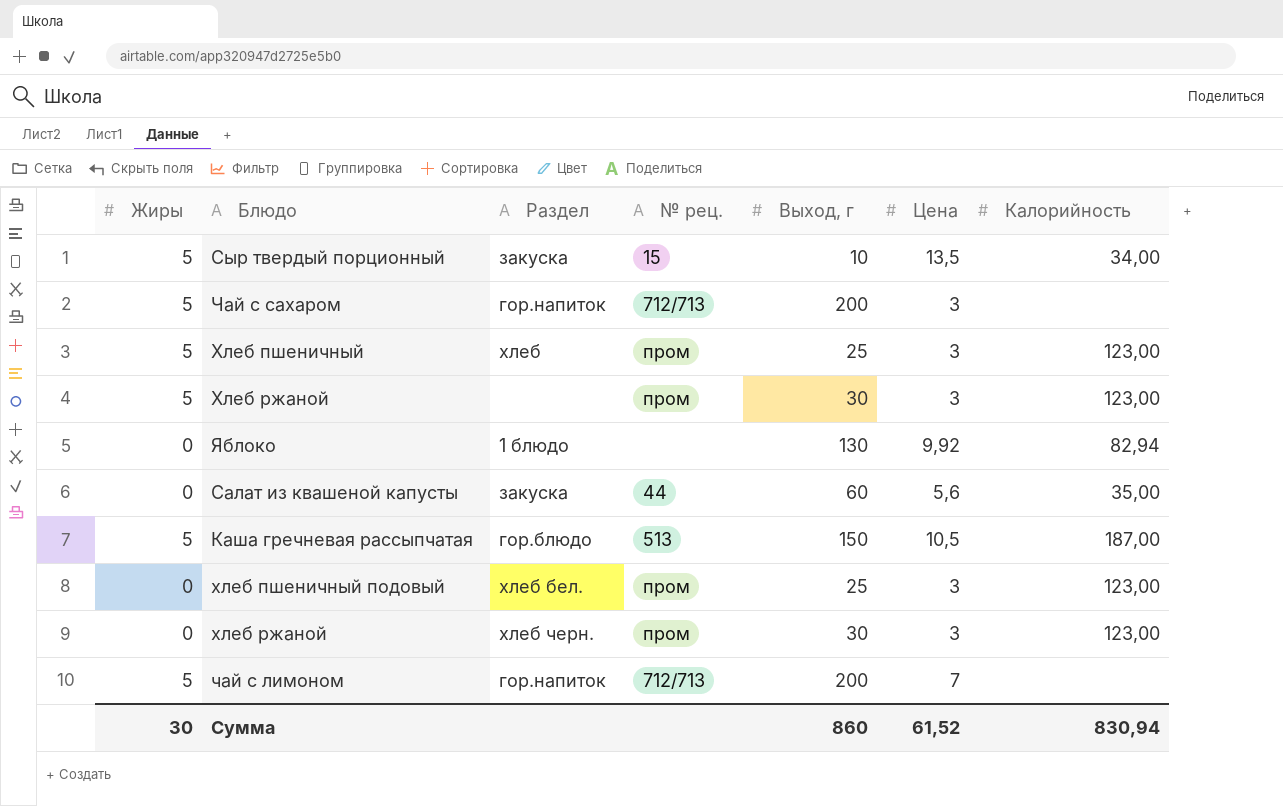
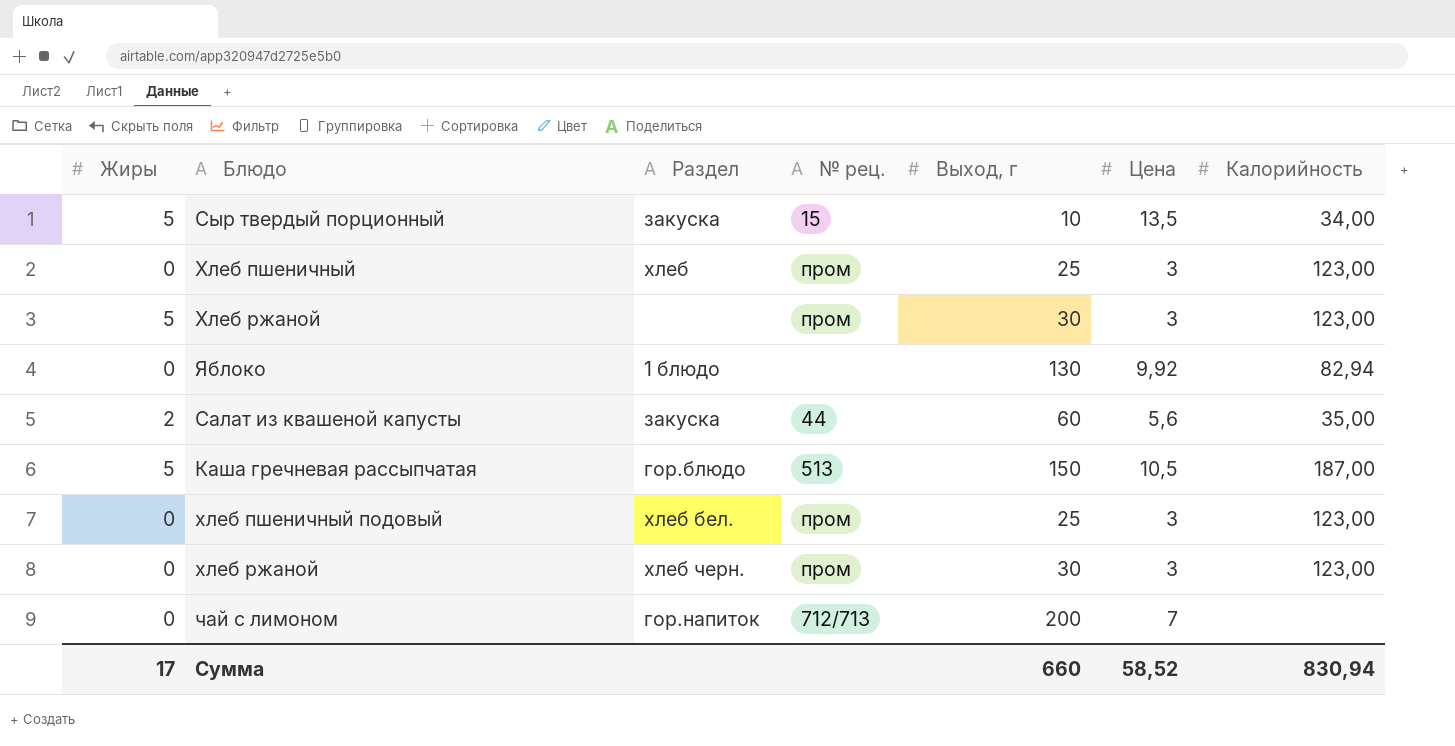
row Чай с сахаром: 5 | гор.напиток | 712/713 | 200 | 3 | none -> none
Хлеб пшеничный | Жиры: 5 -> 0
Салат из квашеной капусты | Жиры: 0 -> 2
чай с лимоном | Жиры: 5 -> 0
Сумма | Жиры: 30 -> 17
Сумма | Выход, г: 860 -> 660
Сумма | Цена: 61,52 -> 58,52

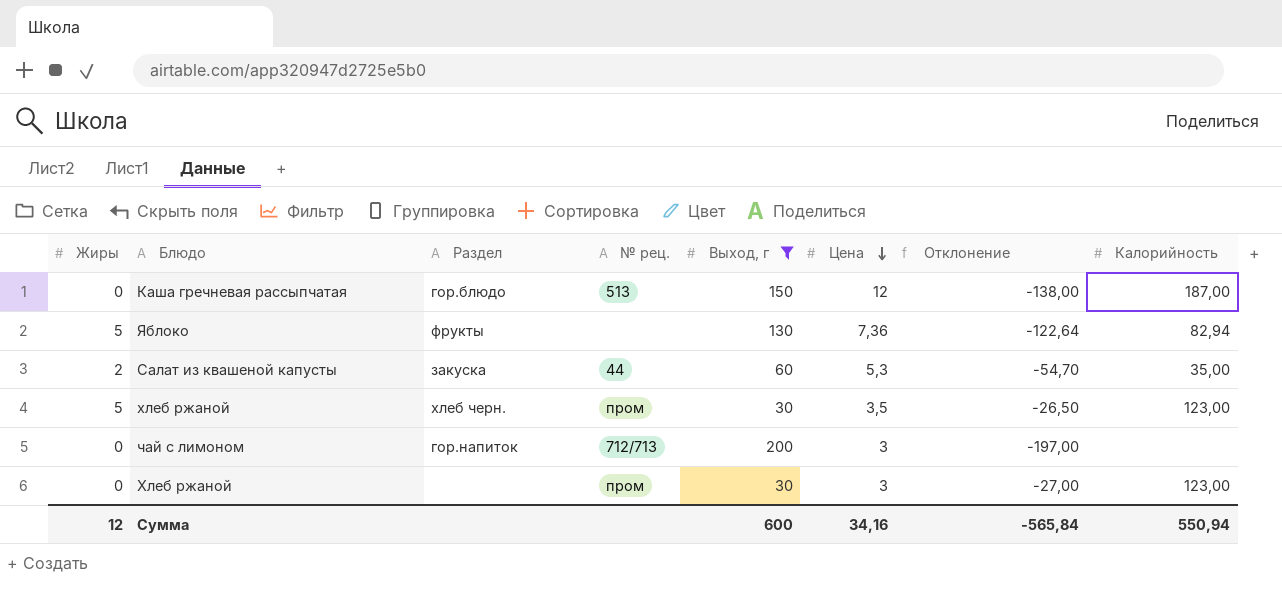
filter: none -> Выход, г >= 30
row order: none -> Цена descending
column Отклонение | formula: none -> [Цена] - [Выход, г]
Каша гречневая рассыпчатая | Жиры: 5 -> 0
Каша гречневая рассыпчатая | Цена: 10,5 -> 12
Яблоко | Жиры: 0 -> 5
Яблоко | Раздел: 1 блюдо -> фрукты
Яблоко | Цена: 9,92 -> 7,36
Салат из квашеной капусты | Цена: 5,6 -> 5,3
хлеб ржаной | Жиры: 0 -> 5
хлеб ржаной | Цена: 3 -> 3,5
чай с лимоном | Цена: 7 -> 3
Хлеб ржаной | Жиры: 5 -> 0
Сумма | Жиры: 17 -> 12
Сумма | Выход, г: 660 -> 600
Сумма | Цена: 58,52 -> 34,16
Сумма | Калорийность: 830,94 -> 550,94

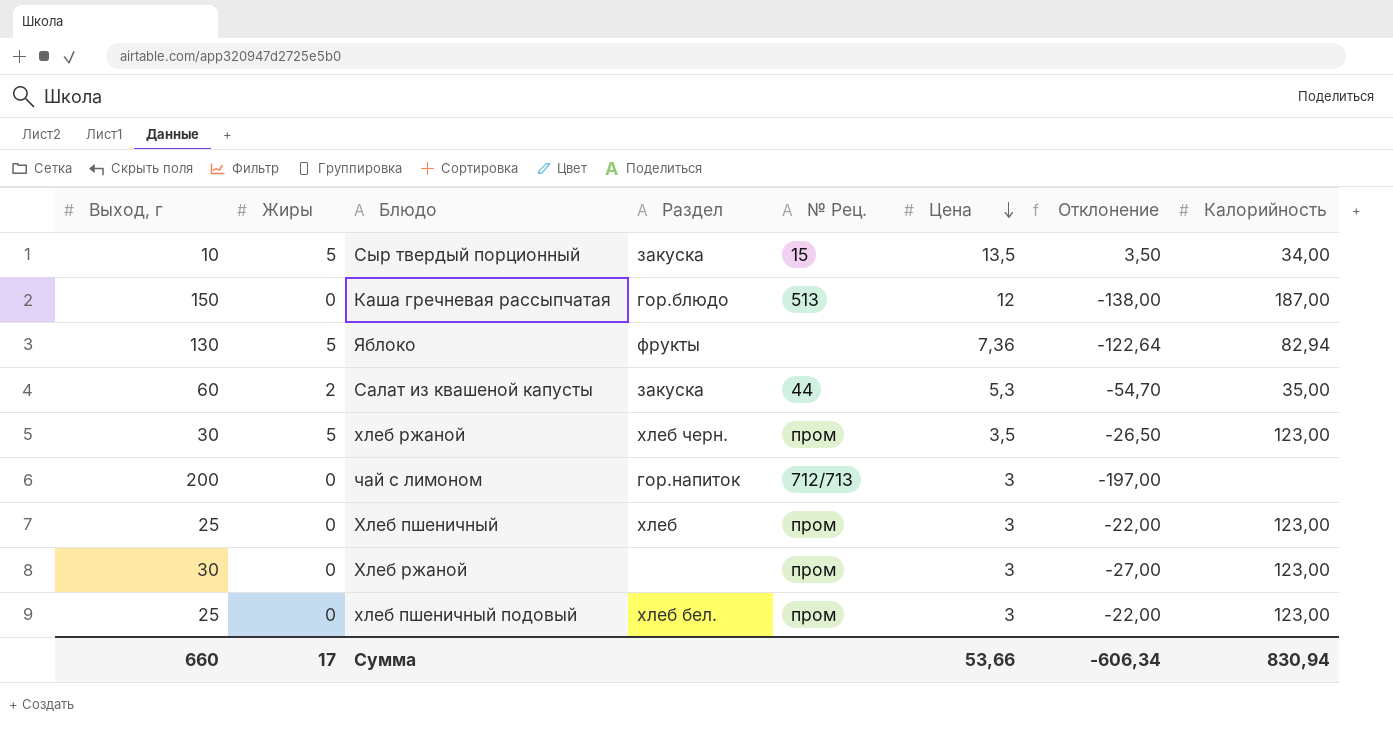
filter: Выход, г >= 30 -> none
column Выход, г | position: 5 -> 1
column name: № рец. -> № Рец.
Сумма | Выход, г: 600 -> 660
Сумма | Жиры: 12 -> 17
Сумма | Цена: 34,16 -> 53,66
Сумма | Отклонение: -565,84 -> -606,34
Сумма | Калорийность: 550,94 -> 830,94

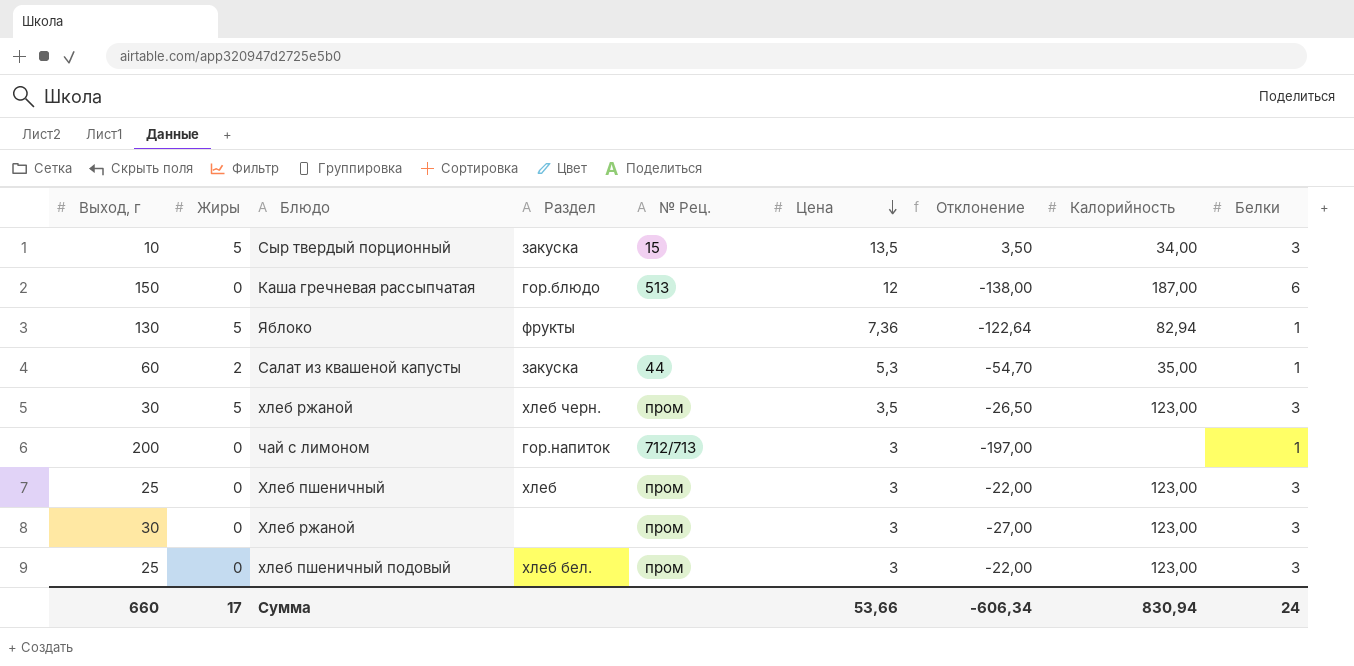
column Белки | position: none -> 9

